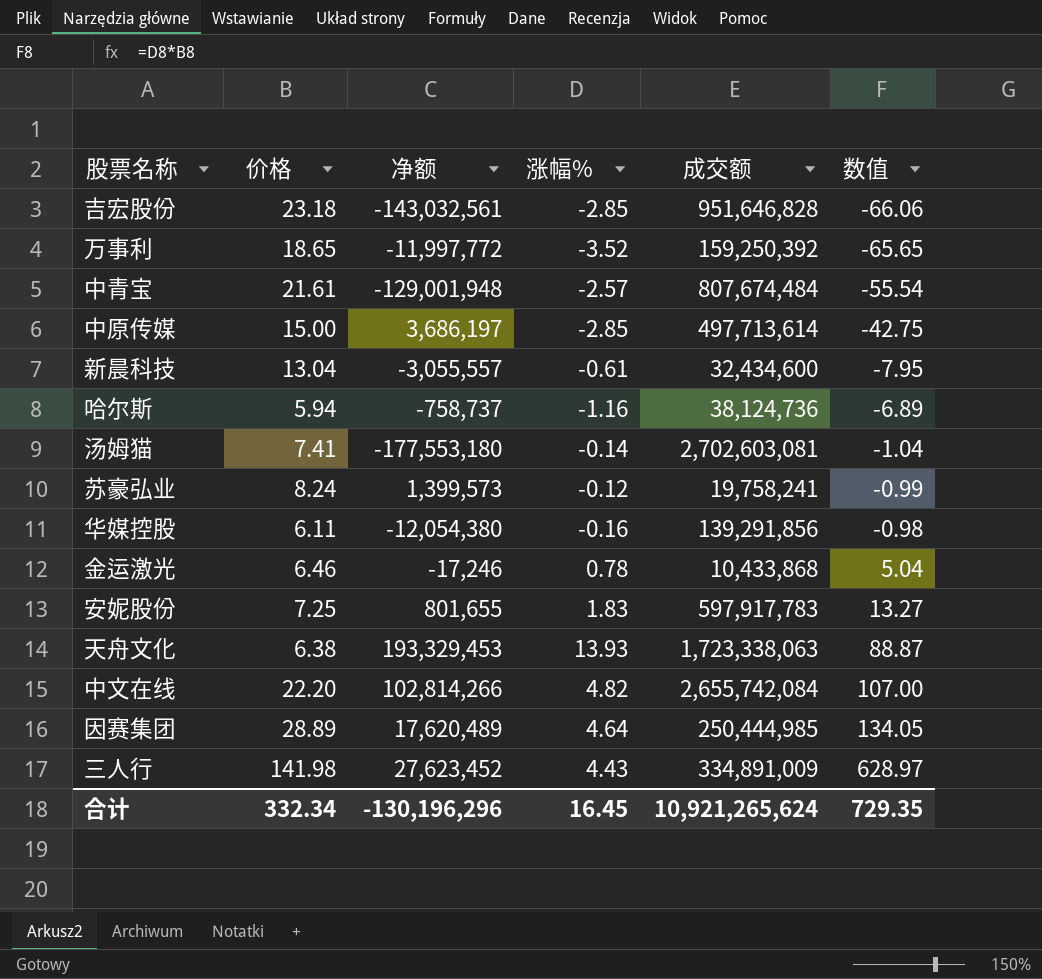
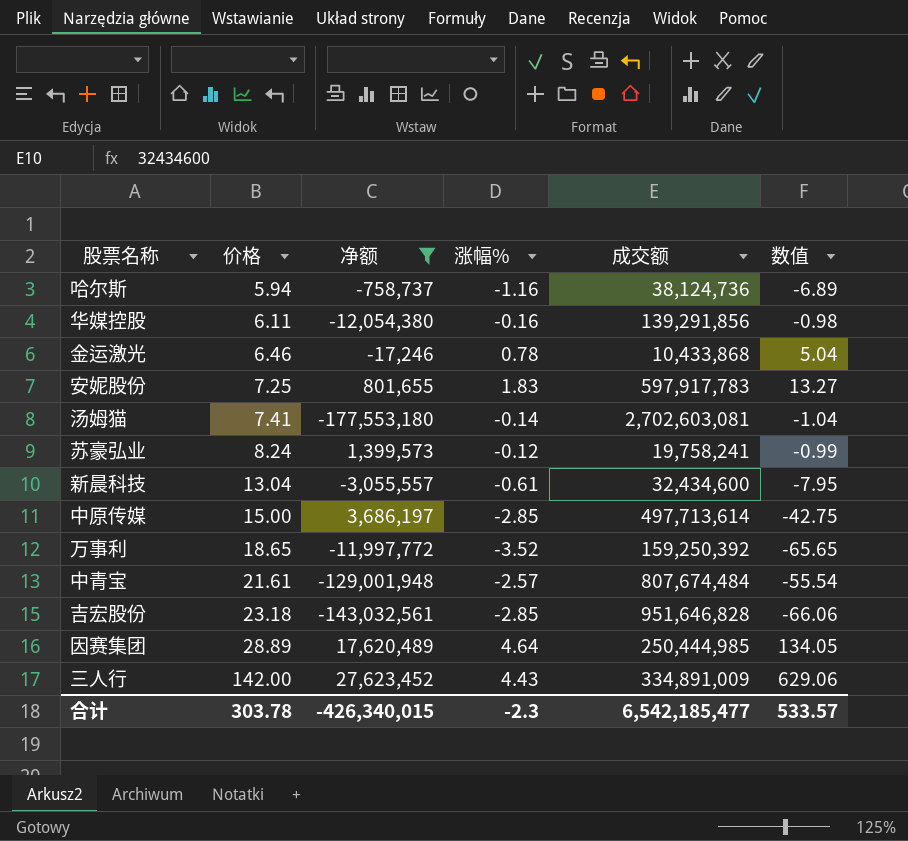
filter: none -> 净额 <= 27,623,452
row order: 数值 ascending -> 价格 ascending
三人行 | 价格: 141.98 -> 142.00
三人行 | 数值: 628.97 -> 629.06
合计 | 价格: 332.34 -> 303.78
合计 | 净额: -130,196,296 -> -426,340,015
合计 | 涨幅%: 16.45 -> -2.3
合计 | 成交额: 10,921,265,624 -> 6,542,185,477
合计 | 数值: 729.35 -> 533.57

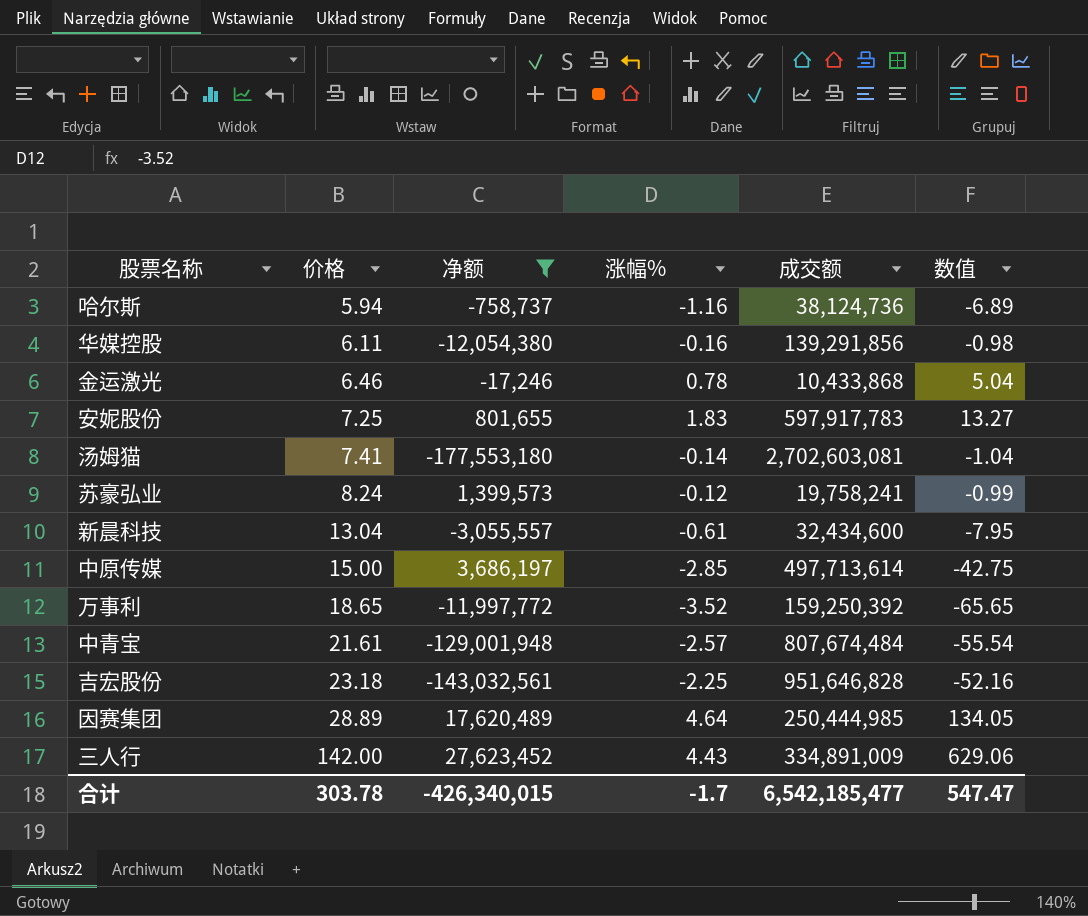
吉宏股份 | 涨幅%: -2.85 -> -2.25
吉宏股份 | 数值: -66.06 -> -52.16
合计 | 涨幅%: -2.3 -> -1.7
合计 | 数值: 533.57 -> 547.47

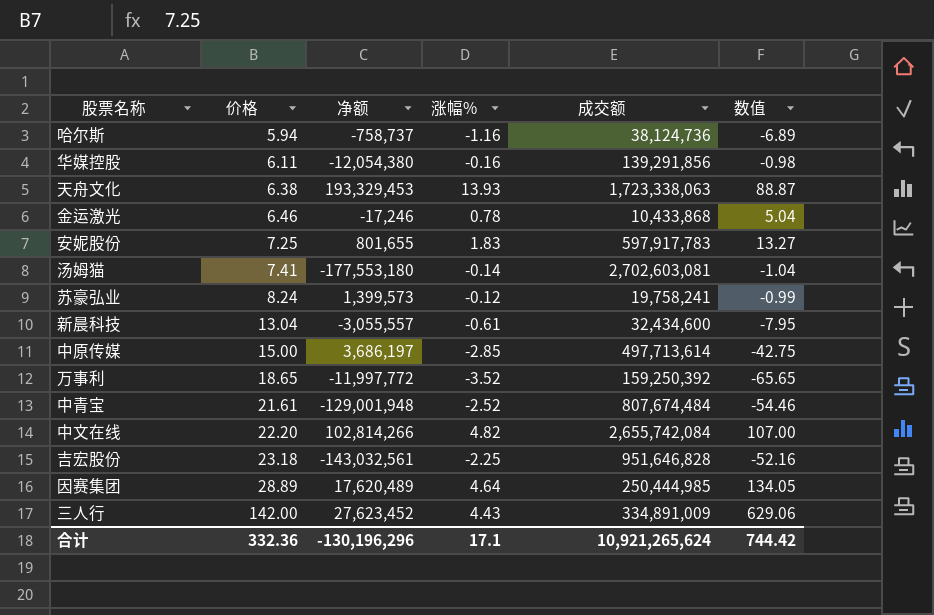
filter: 净额 <= 27,623,452 -> none
中青宝 | 涨幅%: -2.57 -> -2.52
中青宝 | 数值: -55.54 -> -54.46
合计 | 价格: 303.78 -> 332.36
合计 | 净额: -426,340,015 -> -130,196,296
合计 | 涨幅%: -1.7 -> 17.1
合计 | 成交额: 6,542,185,477 -> 10,921,265,624
合计 | 数值: 547.47 -> 744.42

